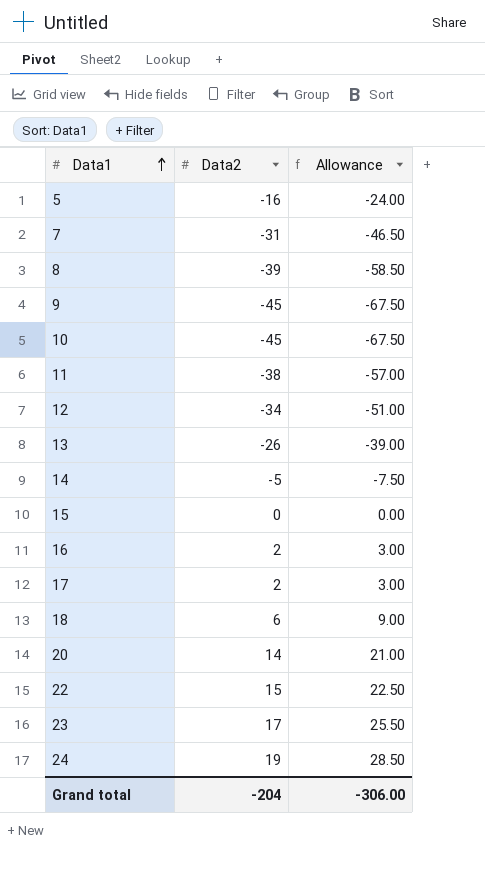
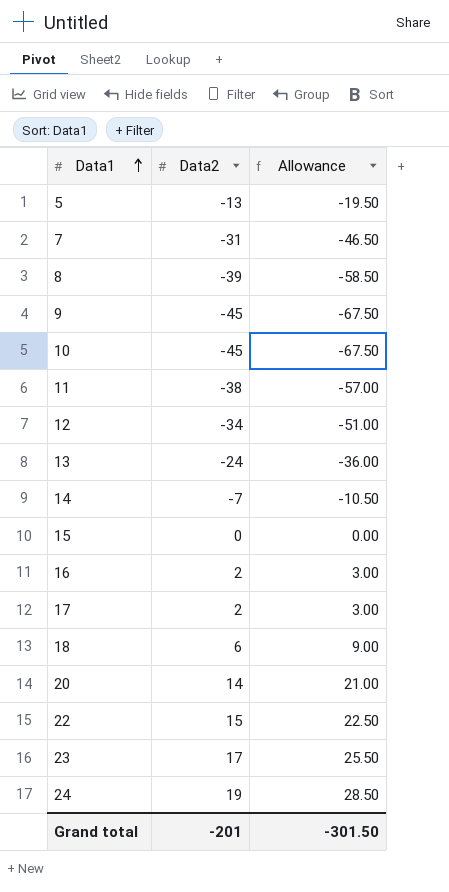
5 | Data2: -16 -> -13
5 | Allowance: -24.00 -> -19.50
13 | Data2: -26 -> -24
13 | Allowance: -39.00 -> -36.00
14 | Data2: -5 -> -7
14 | Allowance: -7.50 -> -10.50
Grand total | Data2: -204 -> -201
Grand total | Allowance: -306.00 -> -301.50

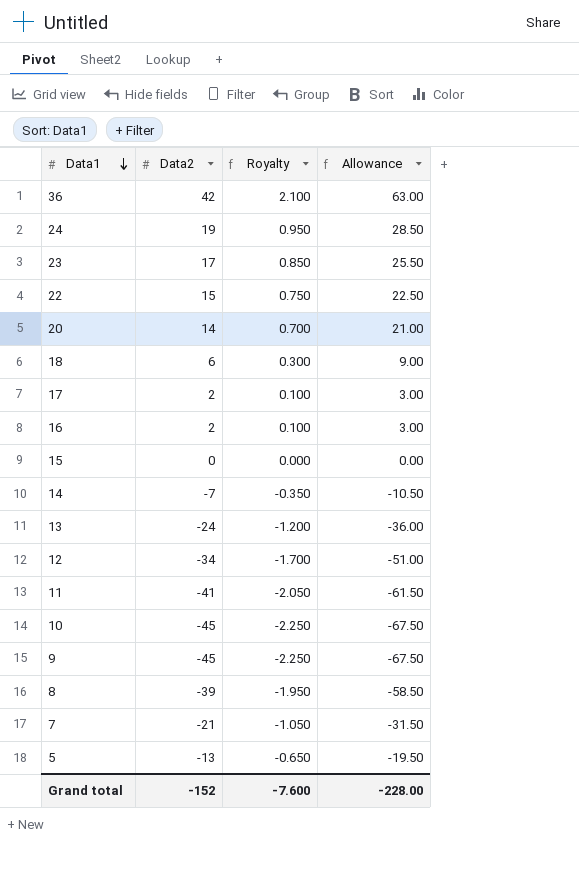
row order: Data1 ascending -> Data1 descending
column Royalty | formula: none -> [Data2] * 0.05
row 36: none -> 42 | 2.100 | 63.00
11 | Data2: -38 -> -41
11 | Allowance: -57.00 -> -61.50
7 | Data2: -31 -> -21
7 | Allowance: -46.50 -> -31.50
Grand total | Data2: -201 -> -152
Grand total | Allowance: -301.50 -> -228.00

